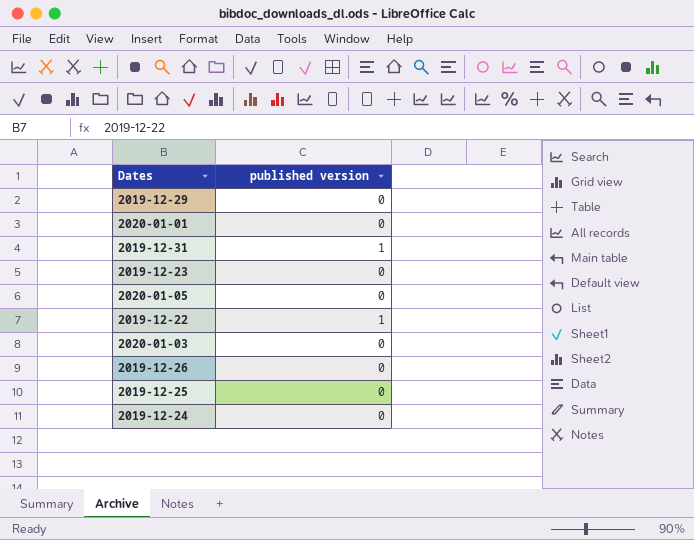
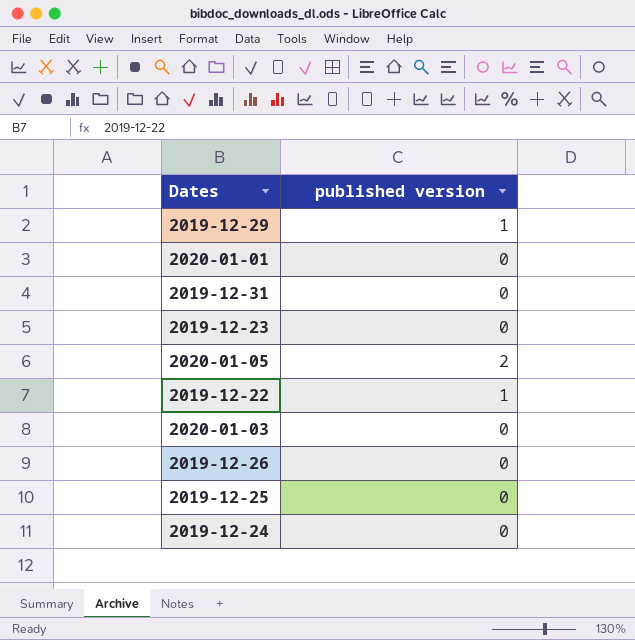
2019-12-29 | published version: 0 -> 1
2019-12-31 | published version: 1 -> 0
2020-01-05 | published version: 0 -> 2

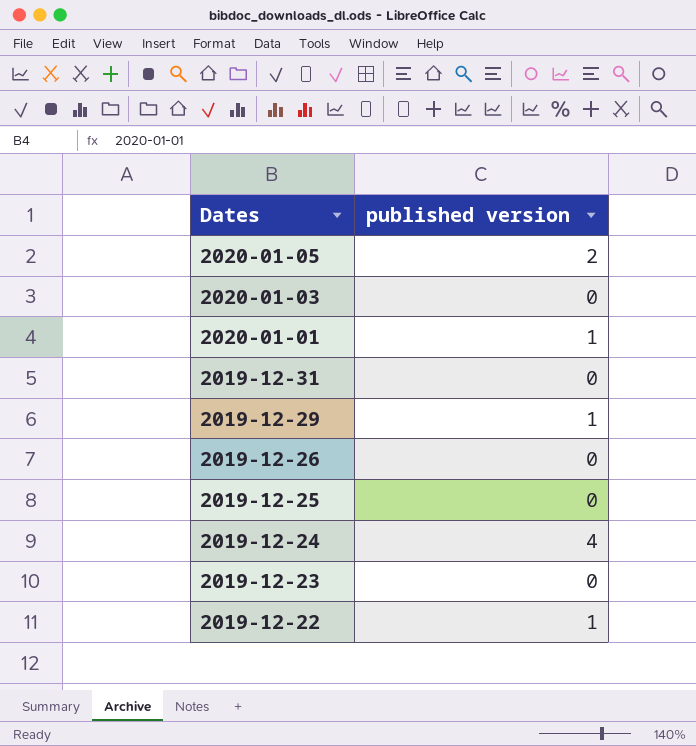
row order: none -> Dates descending
2020-01-01 | published version: 0 -> 1
2019-12-24 | published version: 0 -> 4

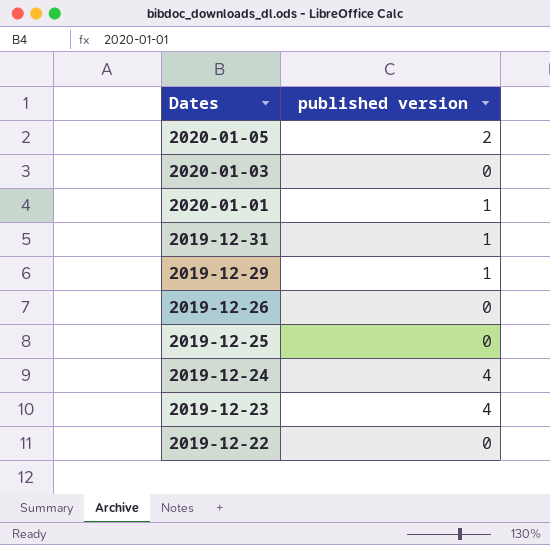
2019-12-31 | published version: 0 -> 1
2019-12-23 | published version: 0 -> 4
2019-12-22 | published version: 1 -> 0

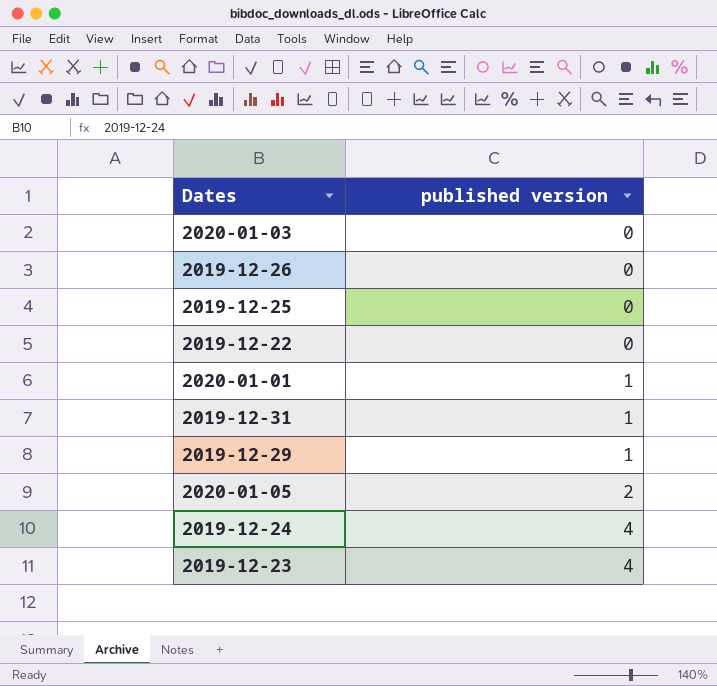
row order: Dates descending -> published version ascending

